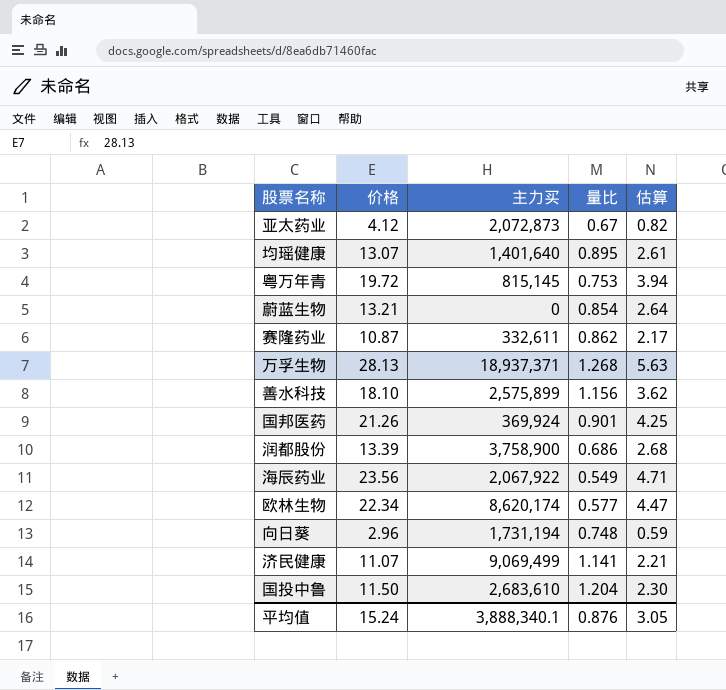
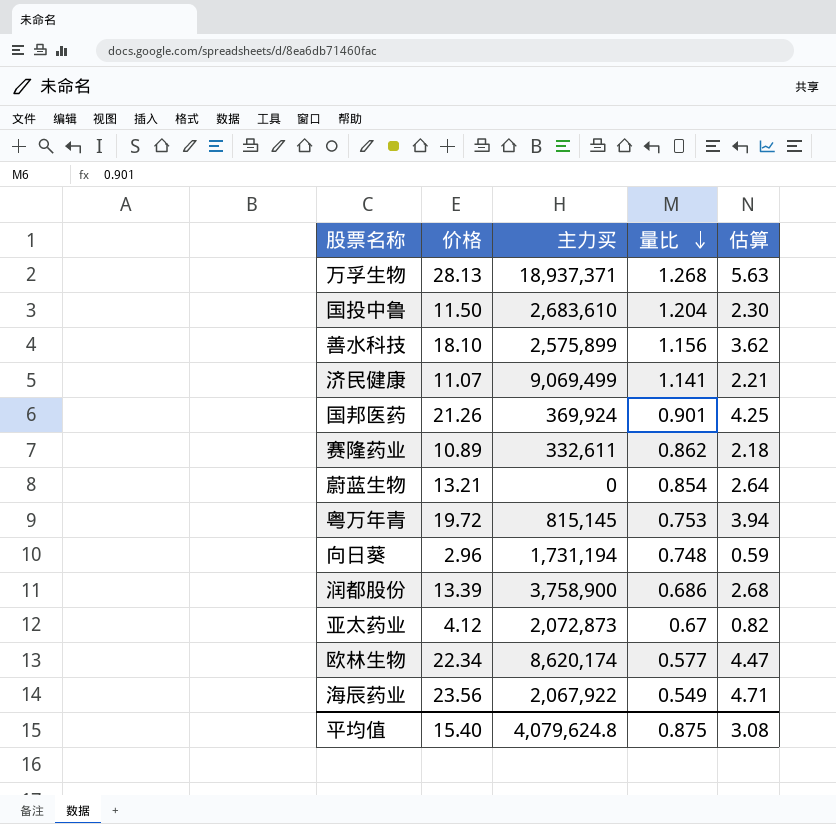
row order: none -> 量比 descending
row 均瑶健康: 13.07 | 1,401,640 | 0.895 | 2.61 -> none
赛隆药业 | 价格: 10.87 -> 10.89
赛隆药业 | 估算: 2.17 -> 2.18
平均值 | 价格: 15.24 -> 15.40
平均值 | 主力买: 3,888,340.1 -> 4,079,624.8
平均值 | 量比: 0.876 -> 0.875
平均值 | 估算: 3.05 -> 3.08

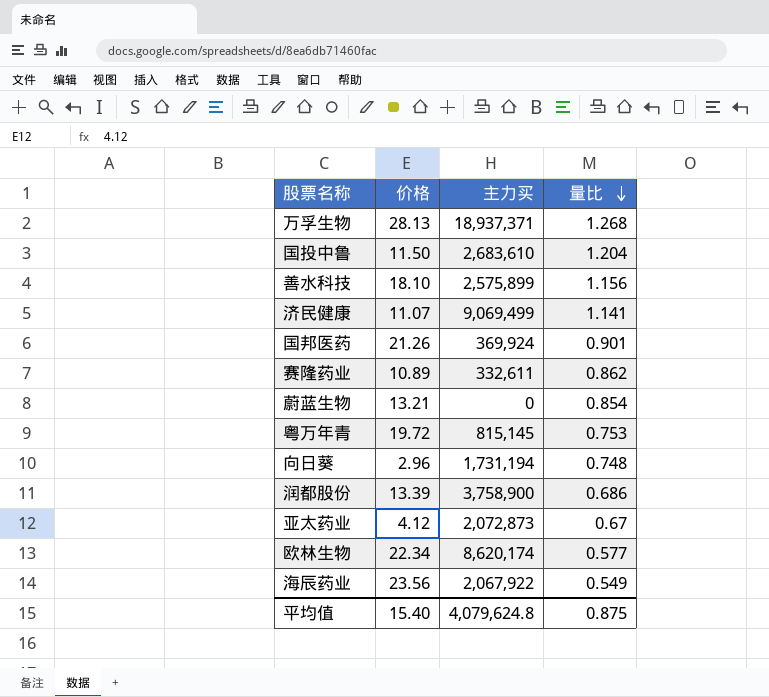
column 估算 | formula: [价格] * 0.2 -> none

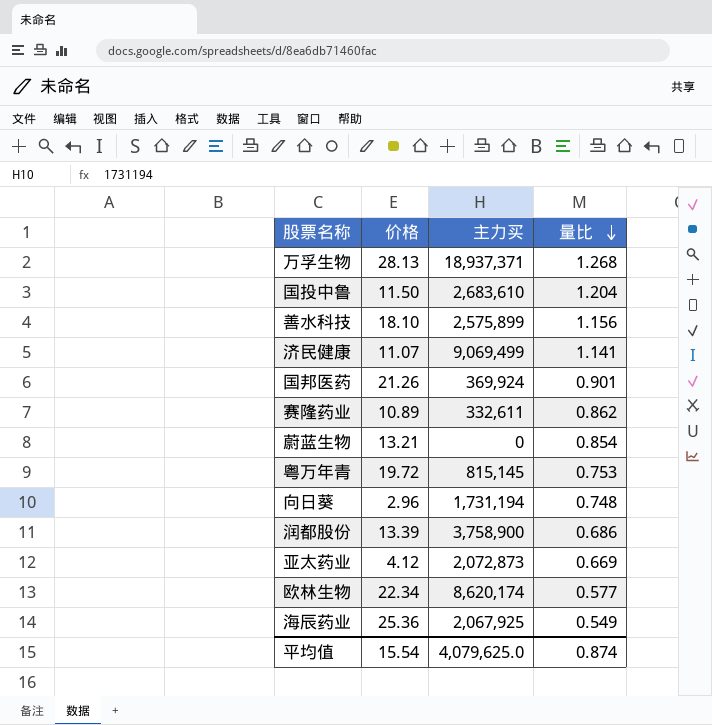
亚太药业 | 量比: 0.67 -> 0.669
海辰药业 | 价格: 23.56 -> 25.36
海辰药业 | 主力买: 2,067,922 -> 2,067,925
平均值 | 价格: 15.40 -> 15.54
平均值 | 主力买: 4,079,624.8 -> 4,079,625.0
平均值 | 量比: 0.875 -> 0.874

